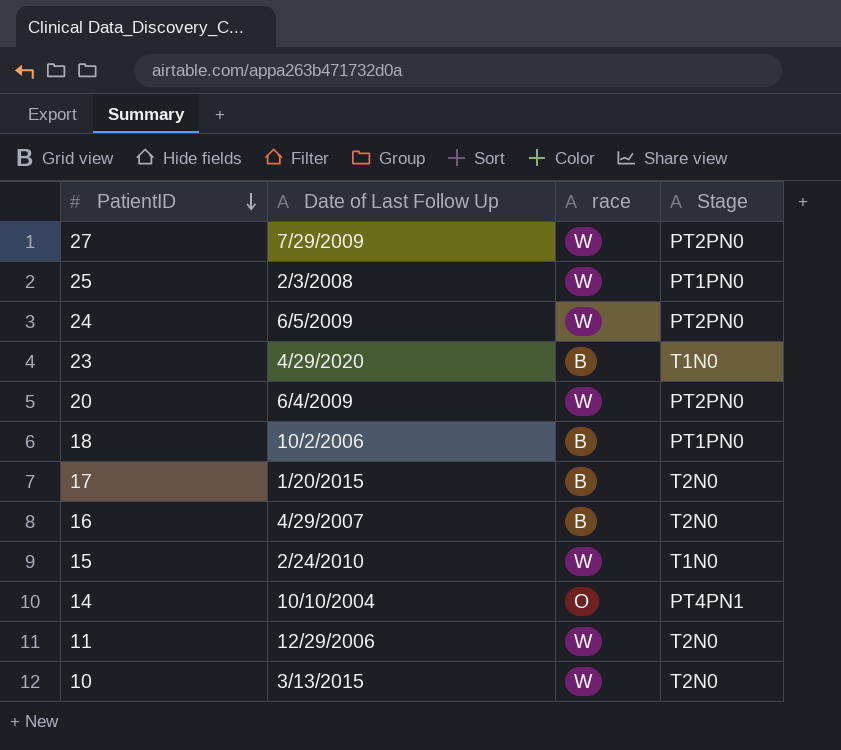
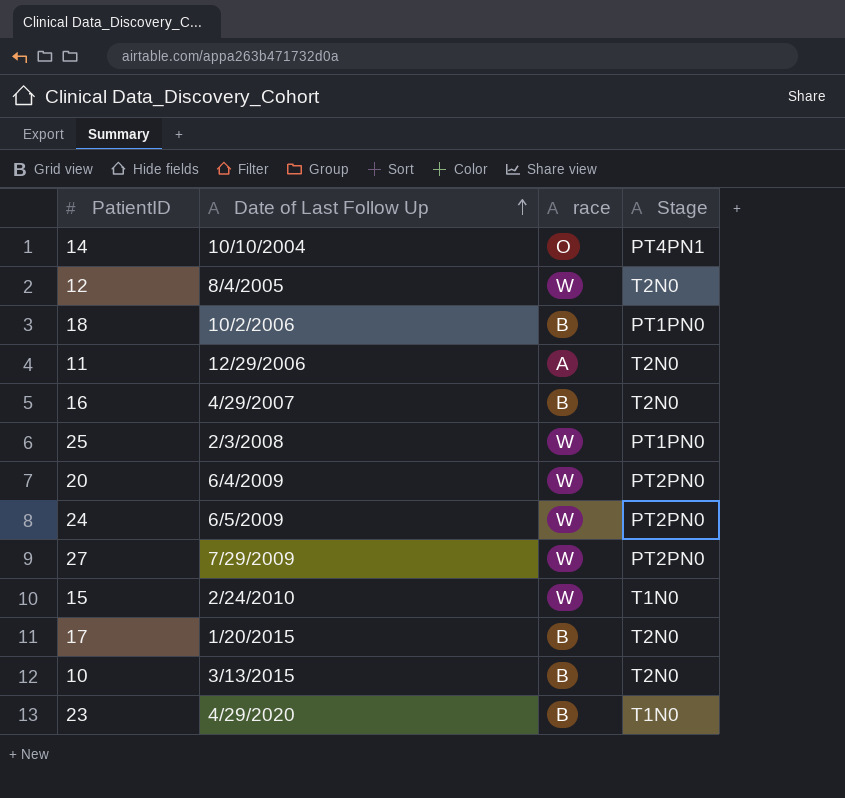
row order: PatientID descending -> Date of Last Follow Up ascending
row 12: none -> 8/4/2005 | W | T2N0
11 | race: W -> A
10 | race: W -> B

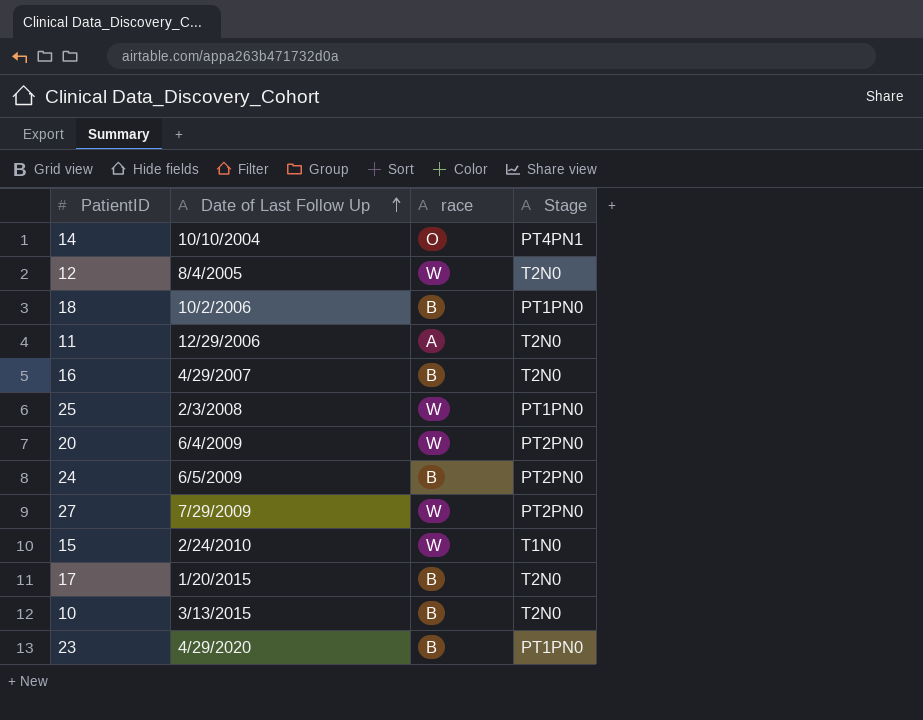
24 | race: W -> B
23 | Stage: T1N0 -> PT1PN0

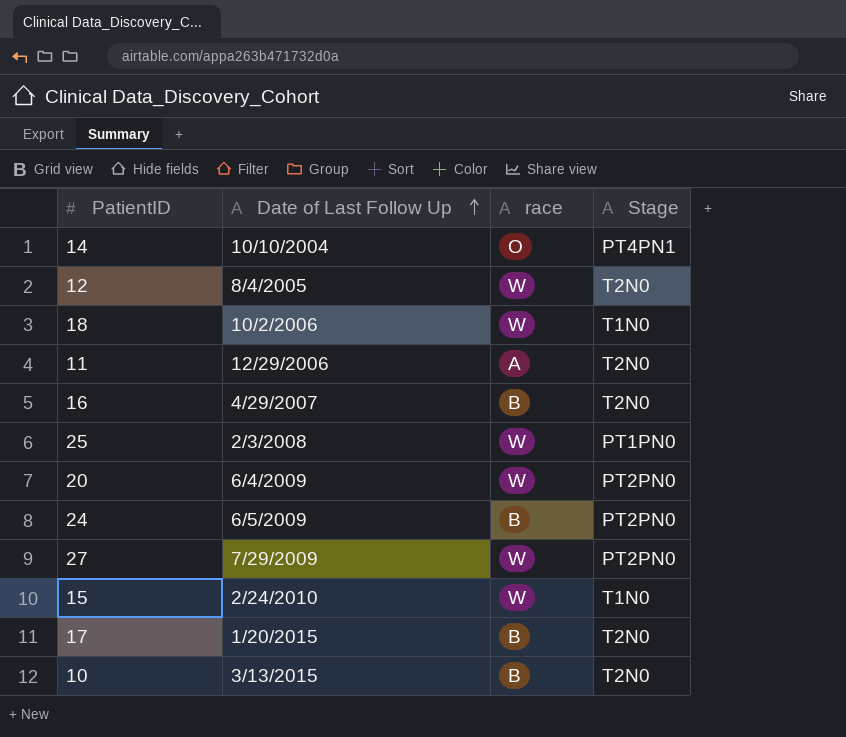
row 23: 4/29/2020 | B | PT1PN0 -> none
18 | race: B -> W
18 | Stage: PT1PN0 -> T1N0

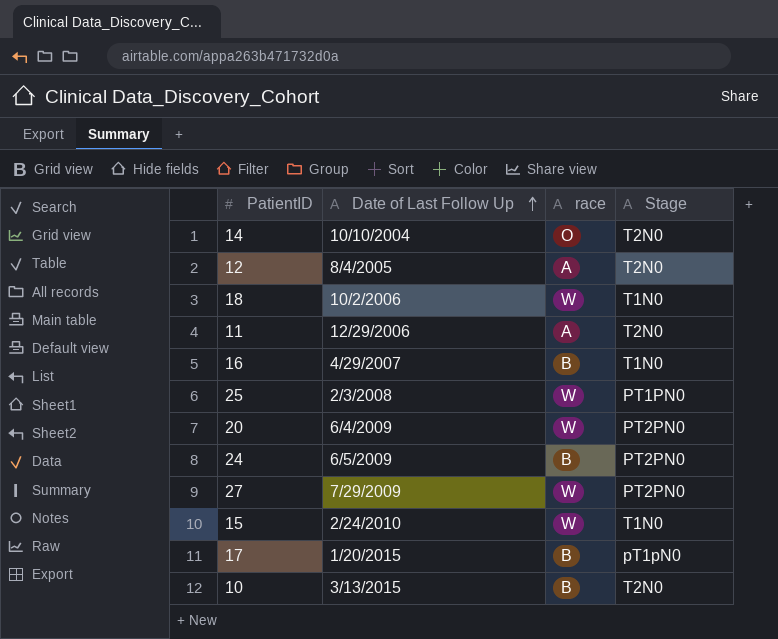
14 | Stage: PT4PN1 -> T2N0
12 | race: W -> A
16 | Stage: T2N0 -> T1N0
17 | Stage: T2N0 -> pT1pN0

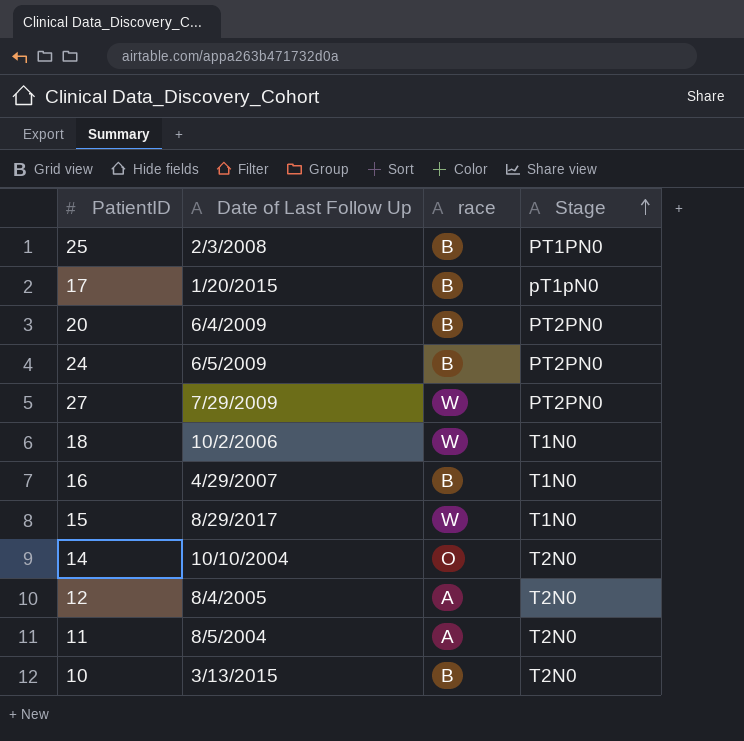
row order: Date of Last Follow Up ascending -> Stage ascending
25 | race: W -> B
20 | race: W -> B
15 | Date of Last Follow Up: 2/24/2010 -> 8/29/2017
11 | Date of Last Follow Up: 12/29/2006 -> 8/5/2004

